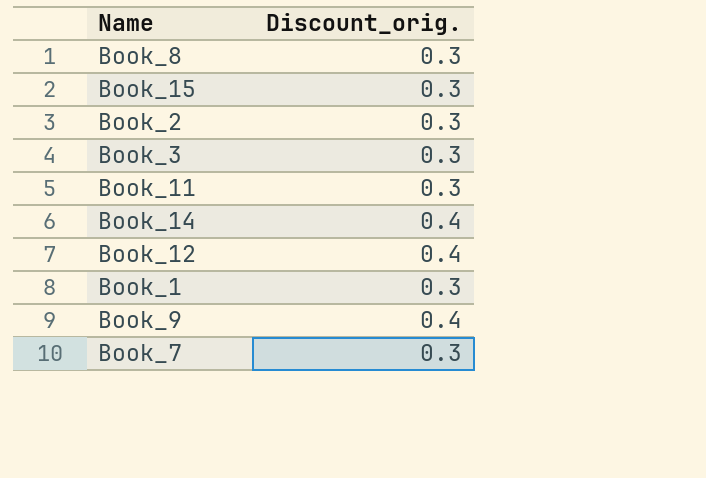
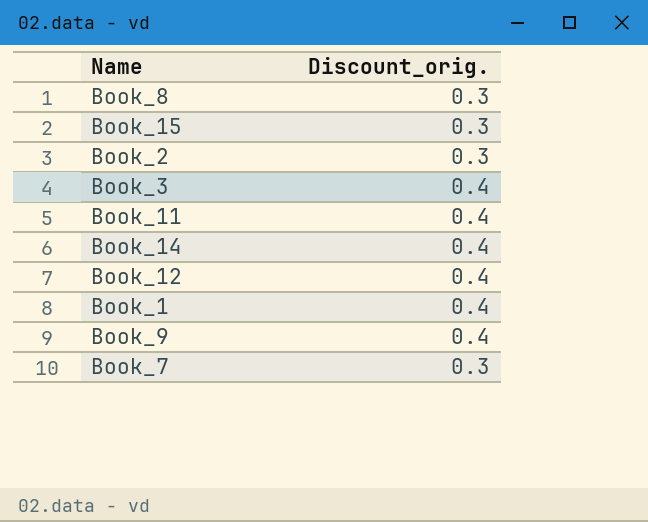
Book_3 | Discount_orig.: 0.3 -> 0.4
Book_11 | Discount_orig.: 0.3 -> 0.4
Book_1 | Discount_orig.: 0.3 -> 0.4

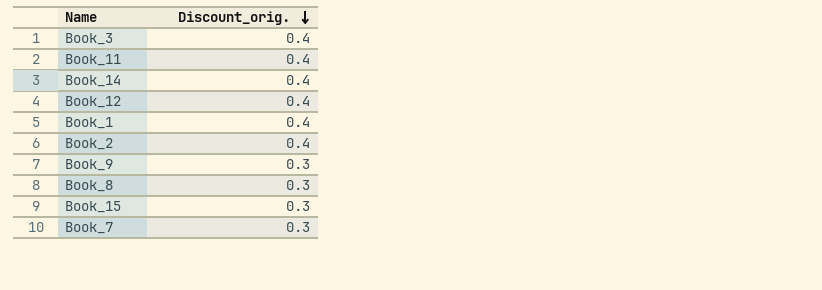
row order: none -> Discount_orig. descending
Book_2 | Discount_orig.: 0.3 -> 0.4
Book_9 | Discount_orig.: 0.4 -> 0.3

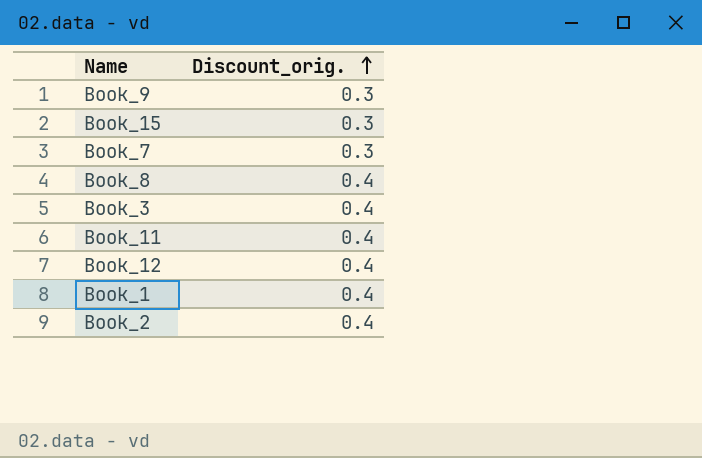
row order: Discount_orig. descending -> Discount_orig. ascending
row Book_14: 0.4 -> none
Book_8 | Discount_orig.: 0.3 -> 0.4

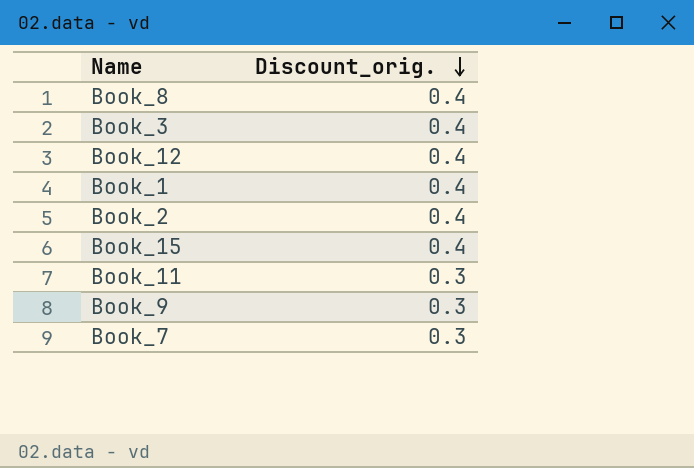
row order: Discount_orig. ascending -> Discount_orig. descending
Book_15 | Discount_orig.: 0.3 -> 0.4
Book_11 | Discount_orig.: 0.4 -> 0.3

